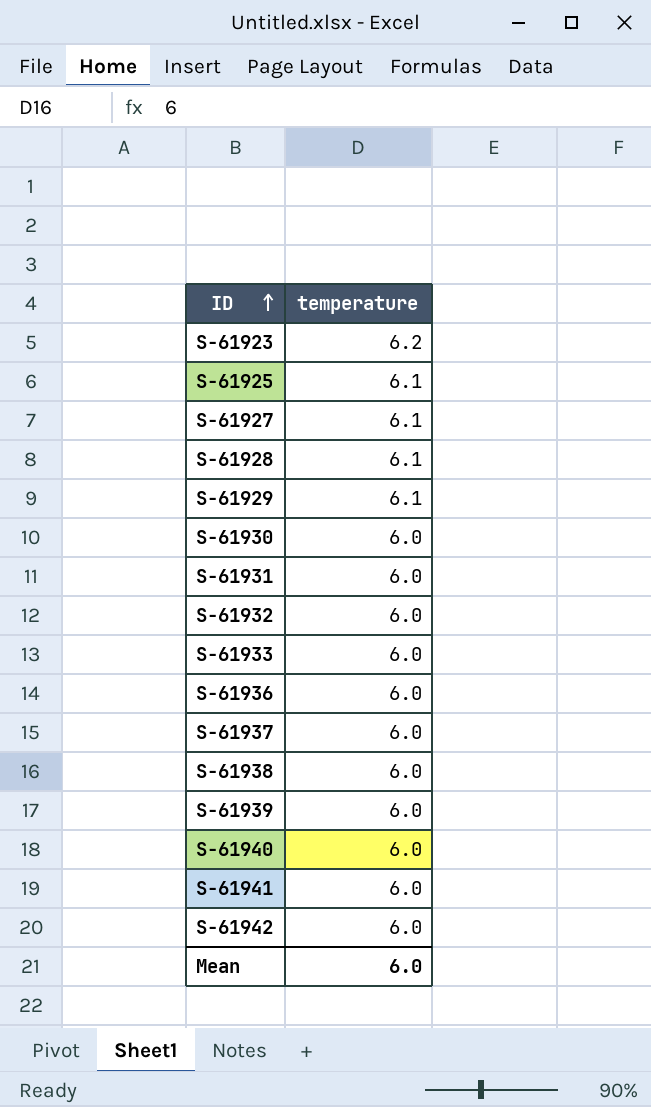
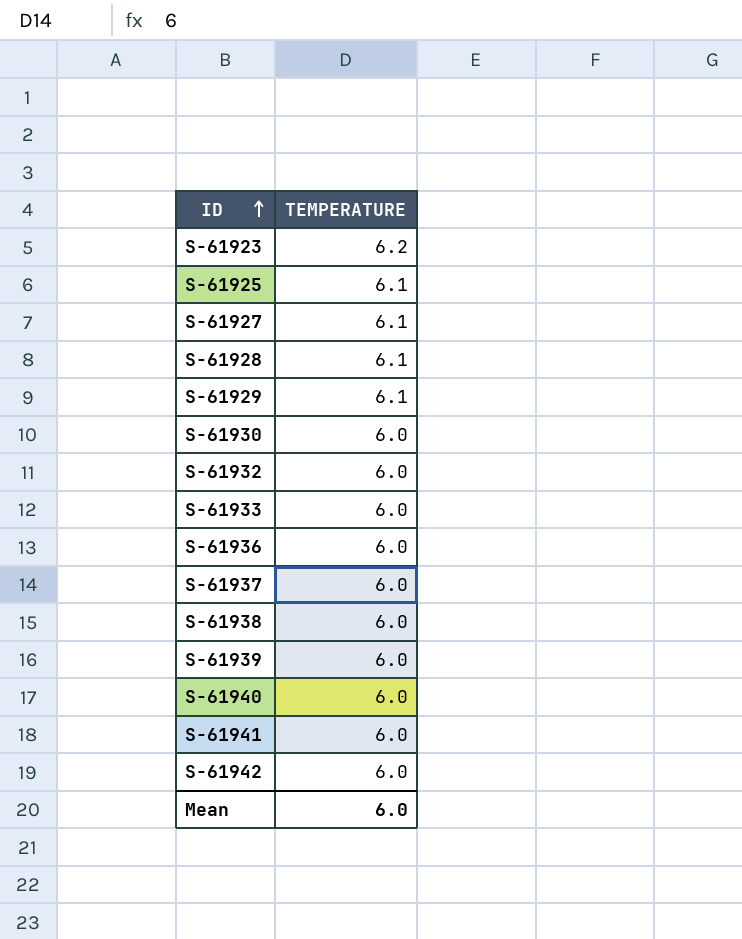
column name: temperature -> TEMPERATURE
row S-61931: 6.0 -> none

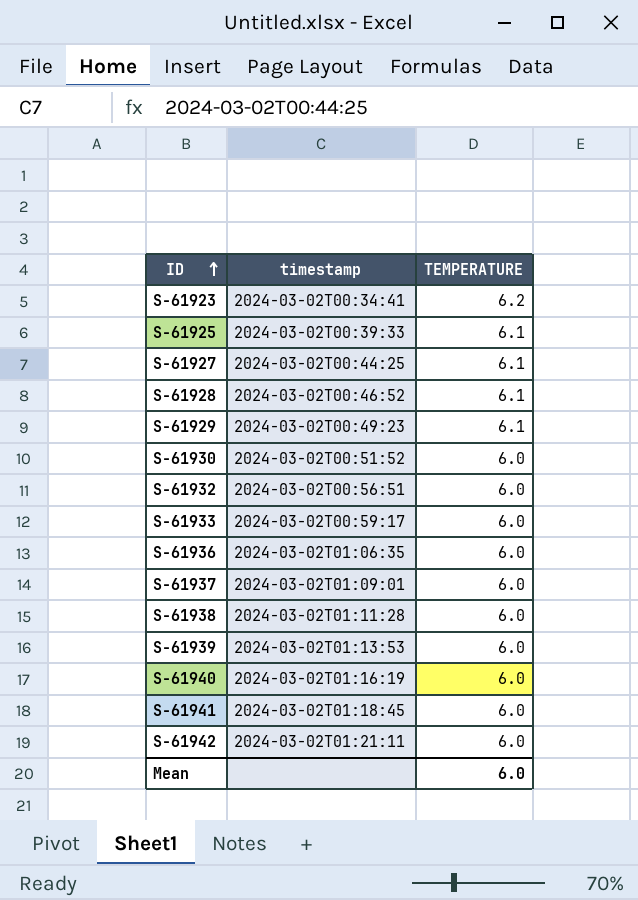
column timestamp | position: none -> 2

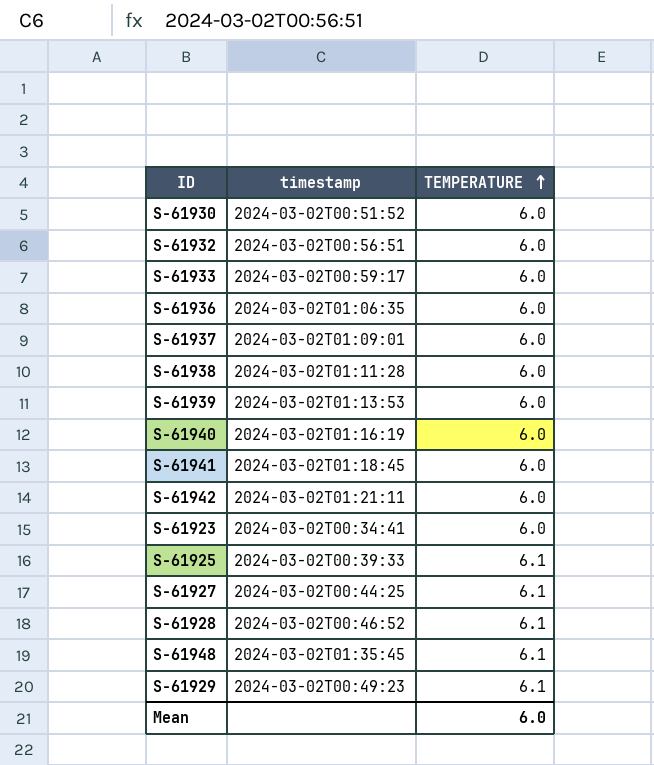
row order: ID ascending -> TEMPERATURE ascending
S-61923 | TEMPERATURE: 6.2 -> 6.0
row S-61948: none -> 2024-03-02T01:35:45 | 6.1

